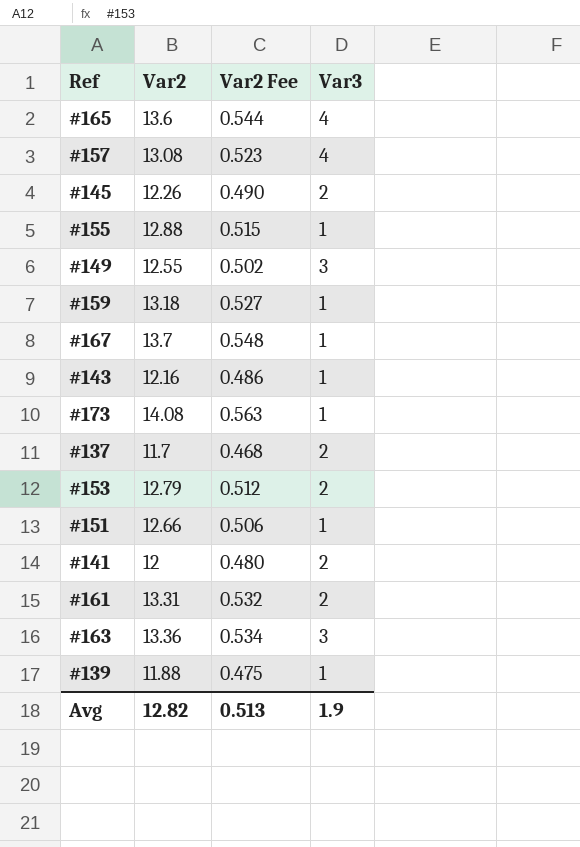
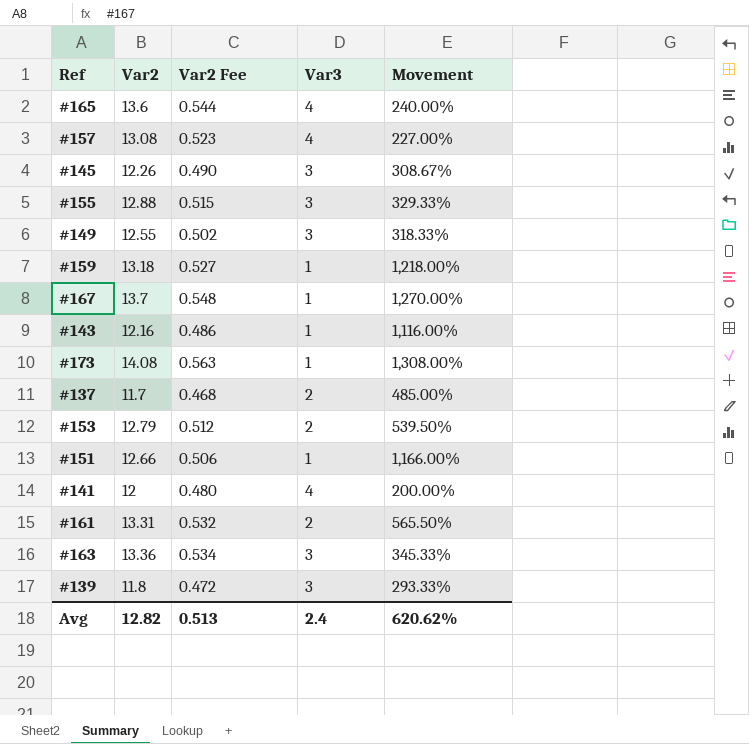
column Movement | formula: none -> ([Var2] - [Var3]) / [Var3]
#145 | Var3: 2 -> 3
#155 | Var3: 1 -> 3
#141 | Var3: 2 -> 4
#139 | Var2: 11.88 -> 11.8
#139 | Var2 Fee: 0.475 -> 0.472
#139 | Var3: 1 -> 3
Avg | Var3: 1.9 -> 2.4

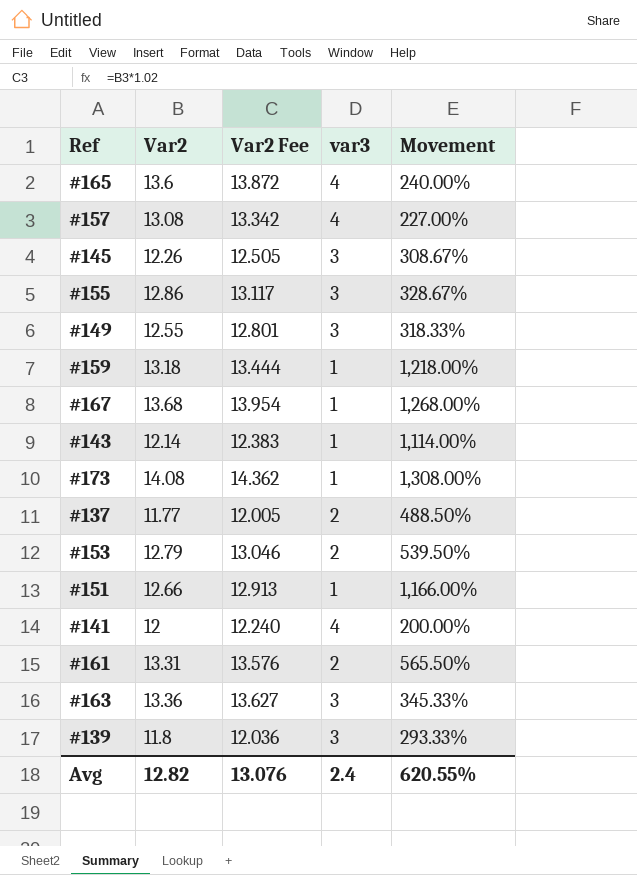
column Var2 Fee | formula: [Var2] * 0.04 -> [Var2] * 1.02
column name: Var3 -> var3
#155 | Var2: 12.88 -> 12.86
#155 | Movement: 329.33% -> 328.67%
#167 | Var2: 13.7 -> 13.68
#167 | Movement: 1,270.00% -> 1,268.00%
#143 | Var2: 12.16 -> 12.14
#143 | Movement: 1,116.00% -> 1,114.00%
#137 | Var2: 11.7 -> 11.77
#137 | Movement: 485.00% -> 488.50%
Avg | Var2 Fee: 0.513 -> 13.076
Avg | Movement: 620.62% -> 620.55%

